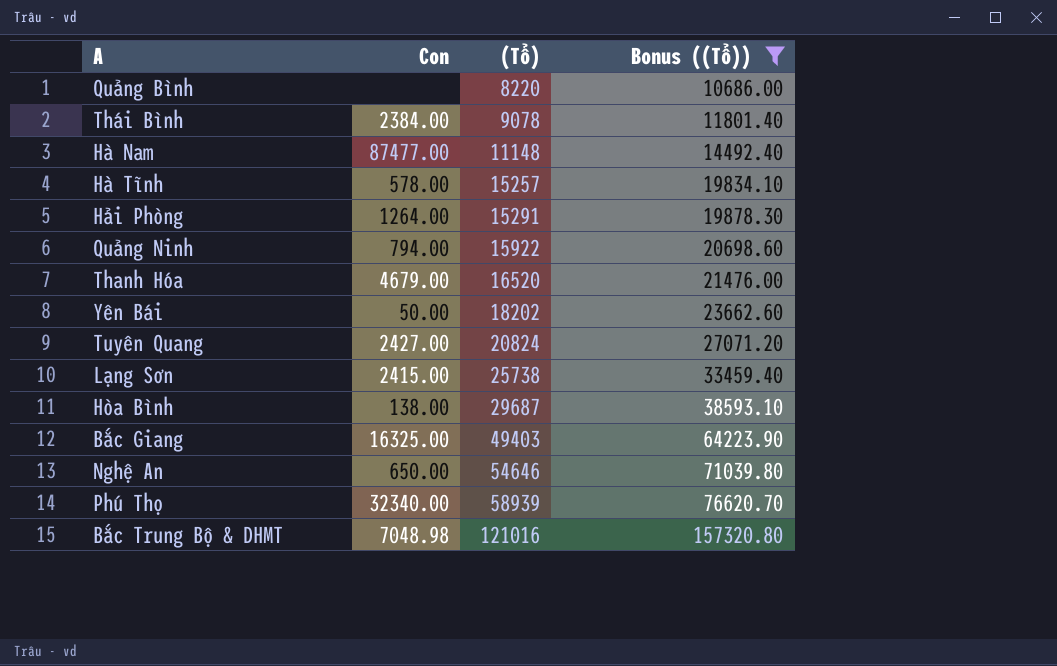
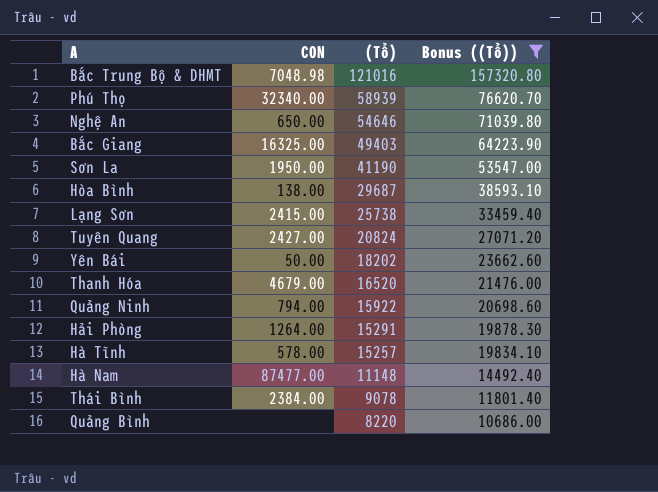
row order: (Tổ) ascending -> (Tổ) descending
column name: Con -> CON
row Sơn La: none -> 1950.00 | 41190 | 53547.00

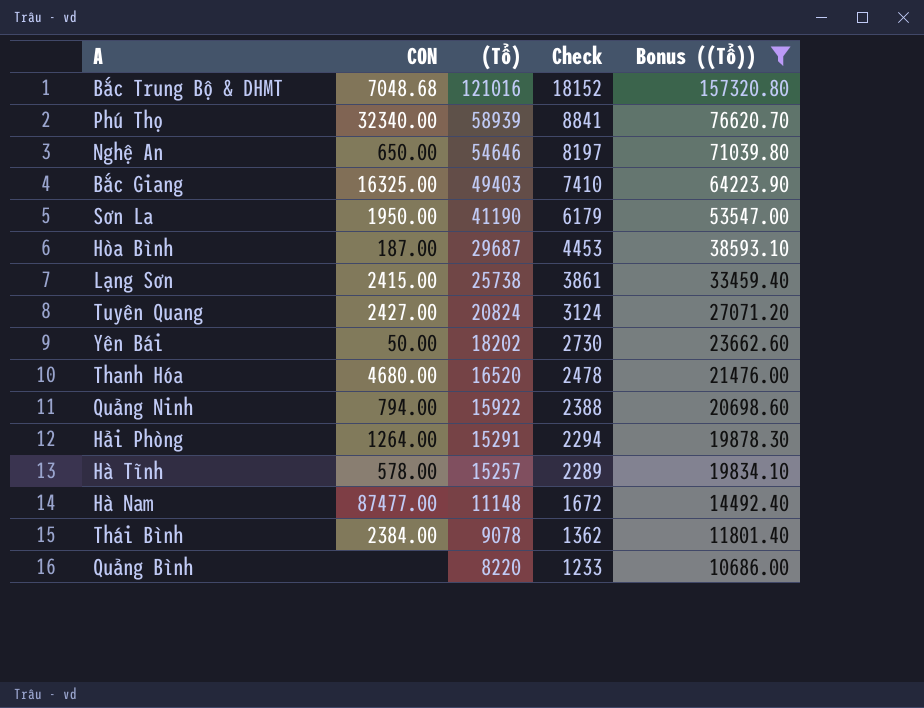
column Check | formula: none -> [(Tổ)] * 0.15
Bắc Trung Bộ & DHMT | CON: 7048.98 -> 7048.68
Hòa Bình | CON: 138.00 -> 187.00
Thanh Hóa | CON: 4679.00 -> 4680.00

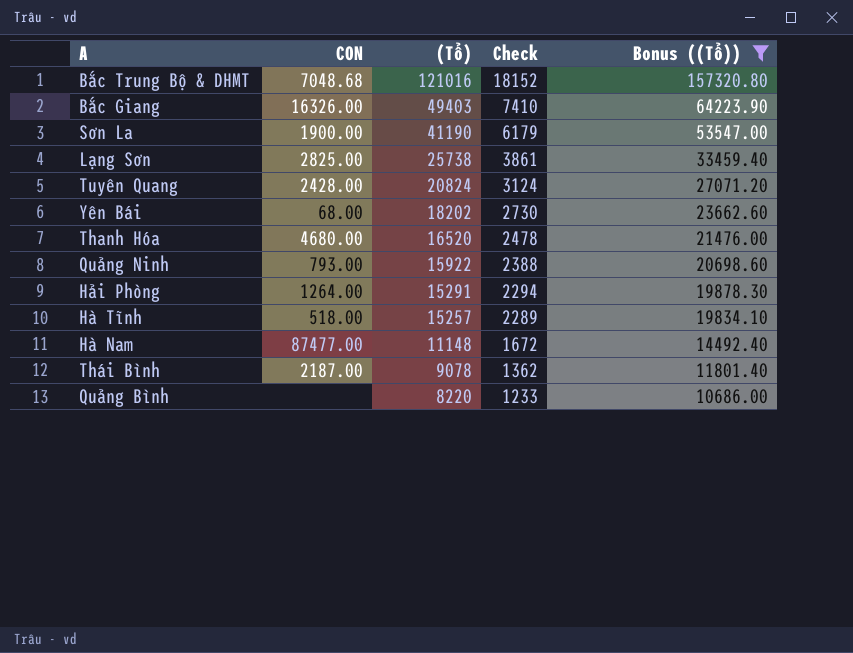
row Phú Thọ: 32340.00 | 58939 | 8841 | 76620.70 -> none
row Nghệ An: 650.00 | 54646 | 8197 | 71039.80 -> none
row Hòa Bình: 187.00 | 29687 | 4453 | 38593.10 -> none
Bắc Giang | CON: 16325.00 -> 16326.00
Sơn La | CON: 1950.00 -> 1900.00
Lạng Sơn | CON: 2415.00 -> 2825.00
Tuyên Quang | CON: 2427.00 -> 2428.00
Yên Bái | CON: 50.00 -> 68.00
Quảng Ninh | CON: 794.00 -> 793.00
Hà Tĩnh | CON: 578.00 -> 518.00
Thái Bình | CON: 2384.00 -> 2187.00

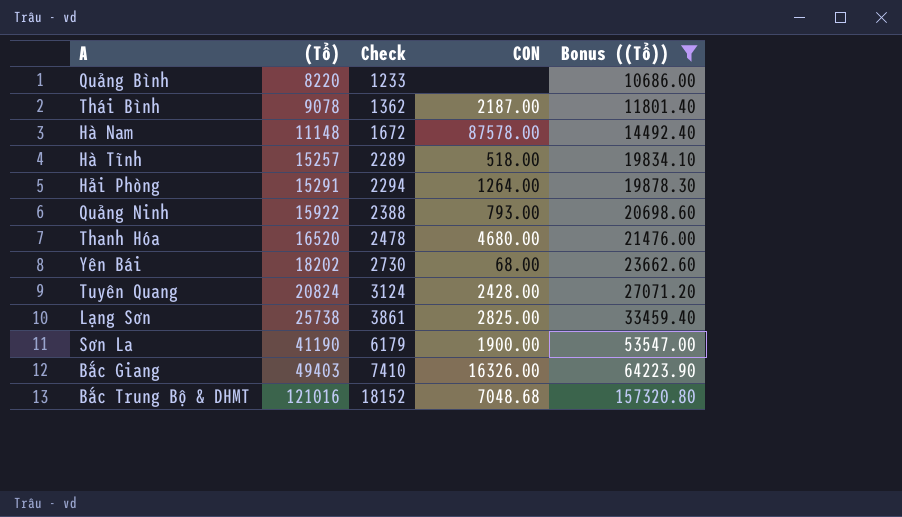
row order: (Tổ) descending -> (Tổ) ascending
column CON | position: 2 -> 4
Hà Nam | CON: 87477.00 -> 87578.00

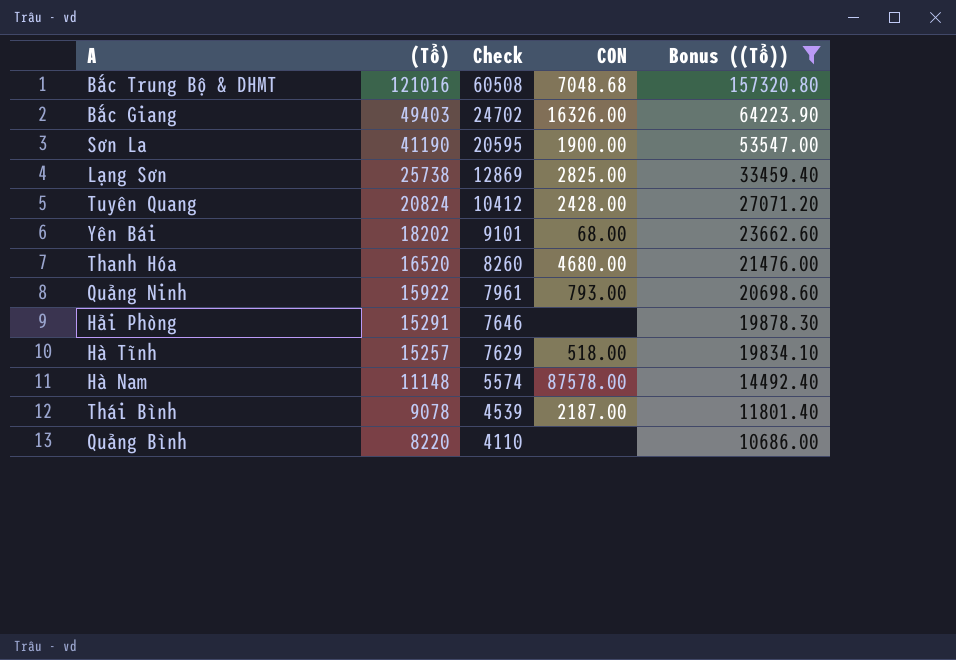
row order: (Tổ) ascending -> (Tổ) descending
column Check | formula: [(Tổ)] * 0.15 -> [(Tổ)] * 0.5
Hải Phòng | CON: 1264.00 -> none

